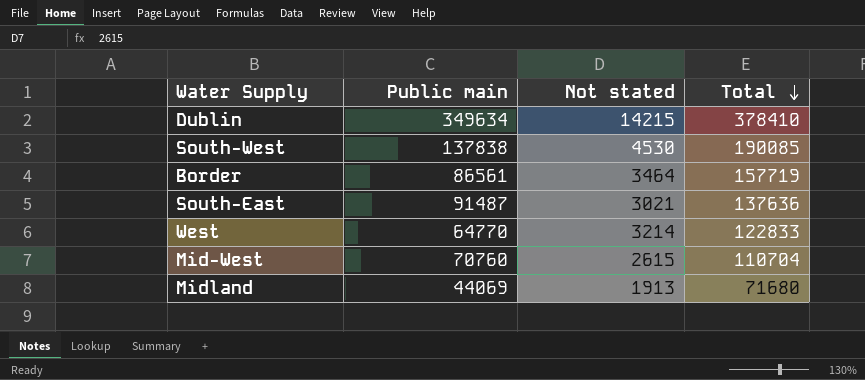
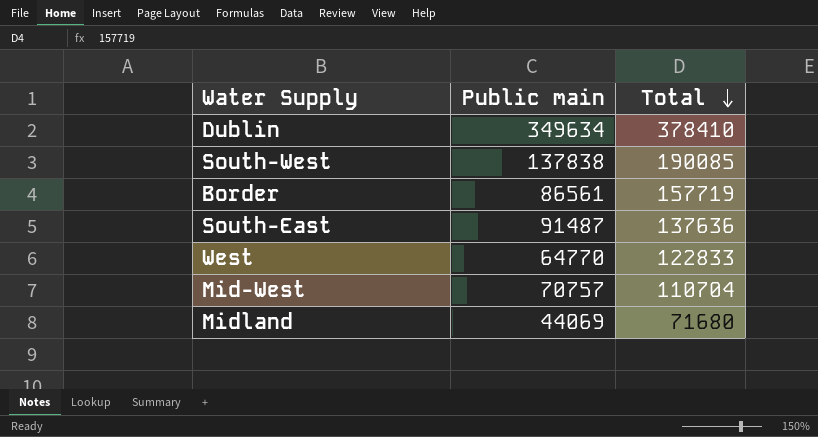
column Not stated | position: 3 -> none
Mid-West | Public main: 70760 -> 70757

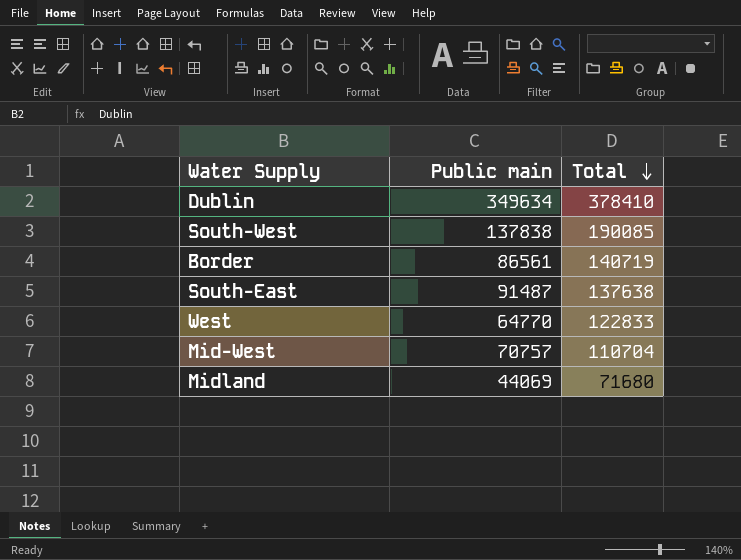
Border | Total: 157719 -> 140719
South-East | Total: 137636 -> 137638

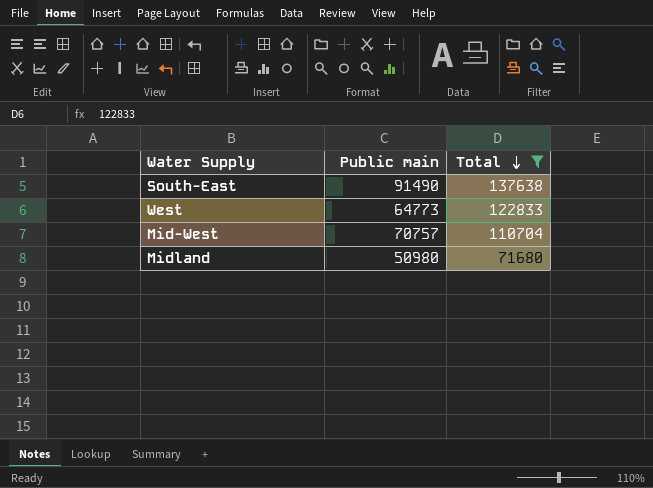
filter: none -> Total <= 137638
South-East | Public main: 91487 -> 91490
West | Public main: 64770 -> 64773
Midland | Public main: 44069 -> 50980

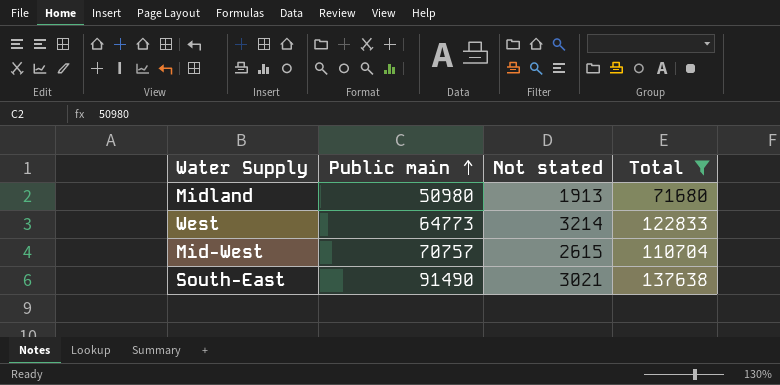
row order: Total descending -> Public main ascending
column Not stated | position: none -> 3

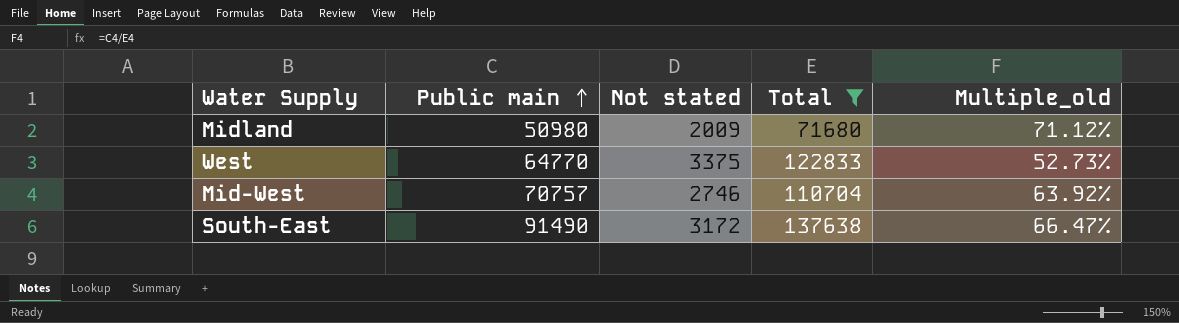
column Multiple_old | formula: none -> [Public main] / [Total]
Midland | Not stated: 1913 -> 2009
West | Public main: 64773 -> 64770
West | Not stated: 3214 -> 3375
Mid-West | Not stated: 2615 -> 2746
South-East | Not stated: 3021 -> 3172

